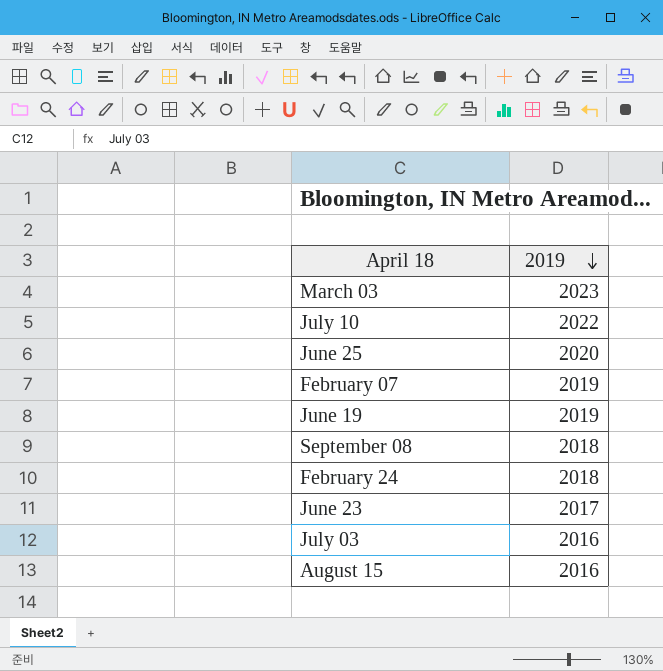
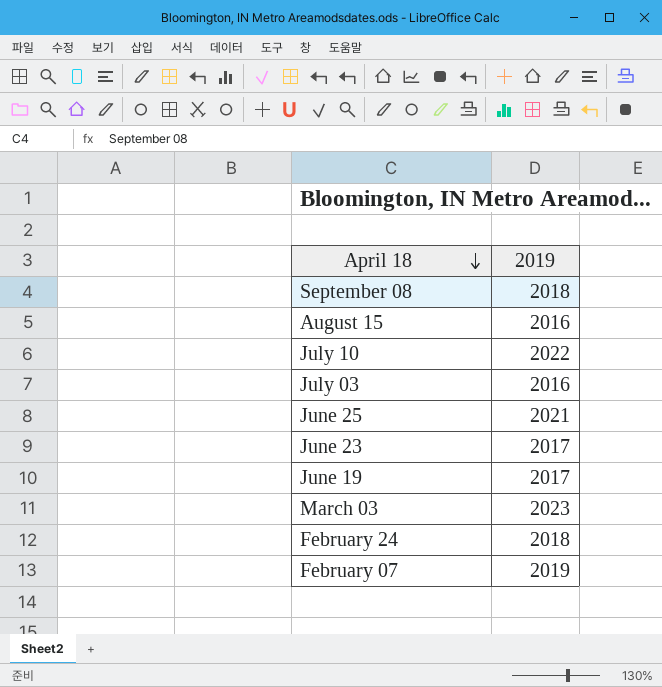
row order: 2019 descending -> April 18 descending
June 25 | 2019: 2020 -> 2021
June 19 | 2019: 2019 -> 2017

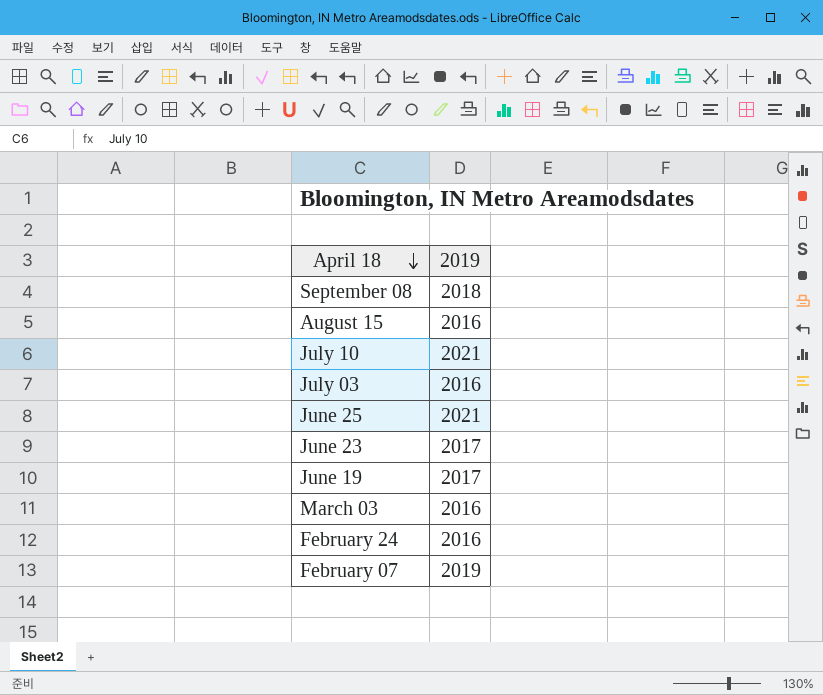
July 10 | 2019: 2022 -> 2021
March 03 | 2019: 2023 -> 2016
February 24 | 2019: 2018 -> 2016

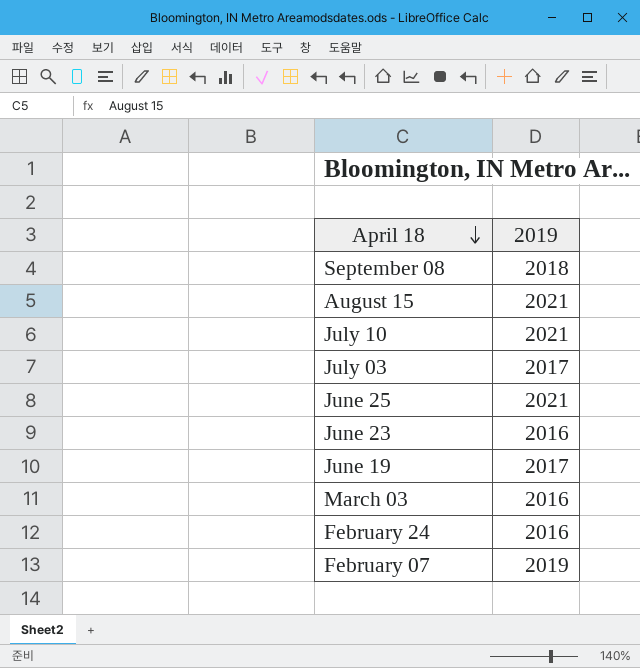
August 15 | 2019: 2016 -> 2021
July 03 | 2019: 2016 -> 2017
June 23 | 2019: 2017 -> 2016

